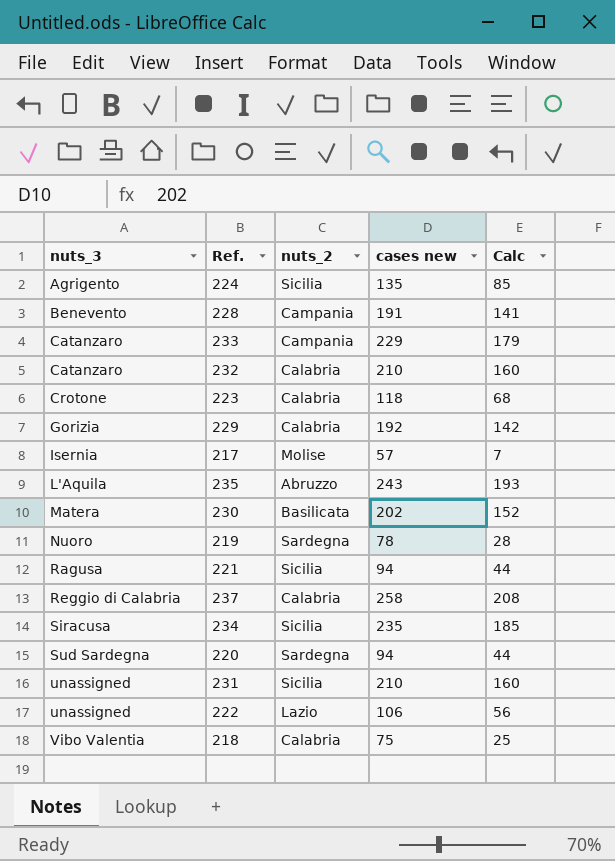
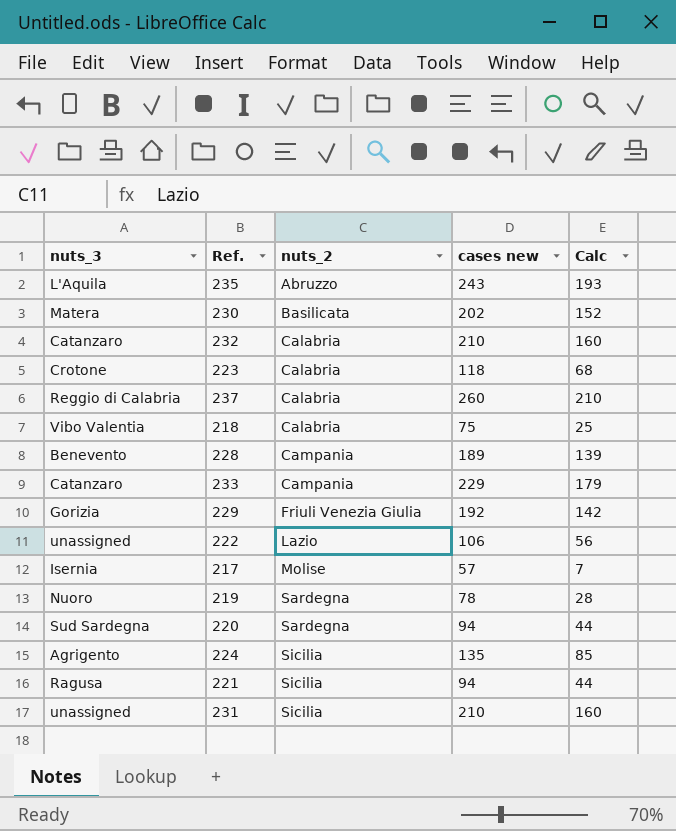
row order: nuts_3 ascending -> nuts_2 ascending
row 234: Siracusa | Sicilia | 235 | 185 -> none
237 | cases new: 258 -> 260
237 | Calc: 208 -> 210
228 | cases new: 191 -> 189
228 | Calc: 141 -> 139
229 | nuts_2: Calabria -> Friuli Venezia Giulia

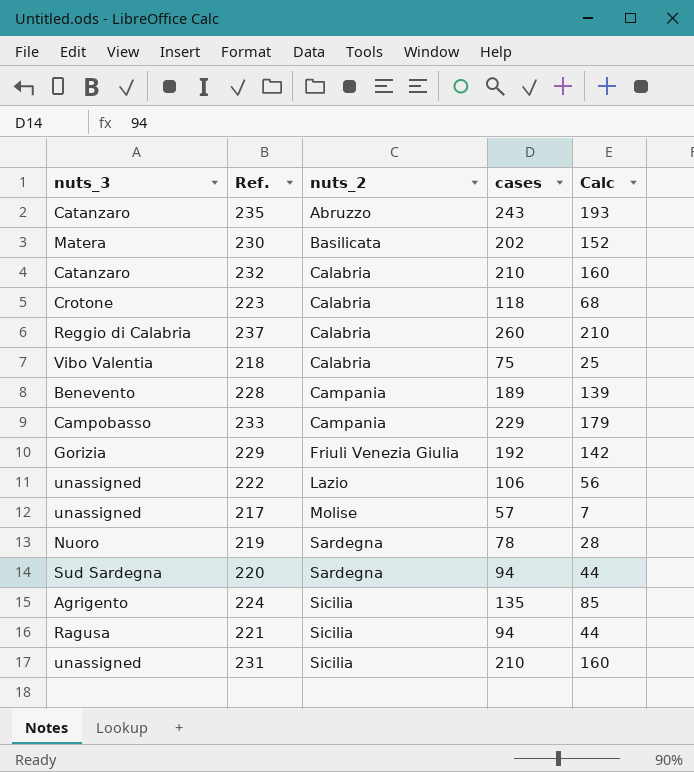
column name: cases new -> cases
235 | nuts_3: L'Aquila -> Catanzaro
233 | nuts_3: Catanzaro -> Campobasso
217 | nuts_3: Isernia -> unassigned

